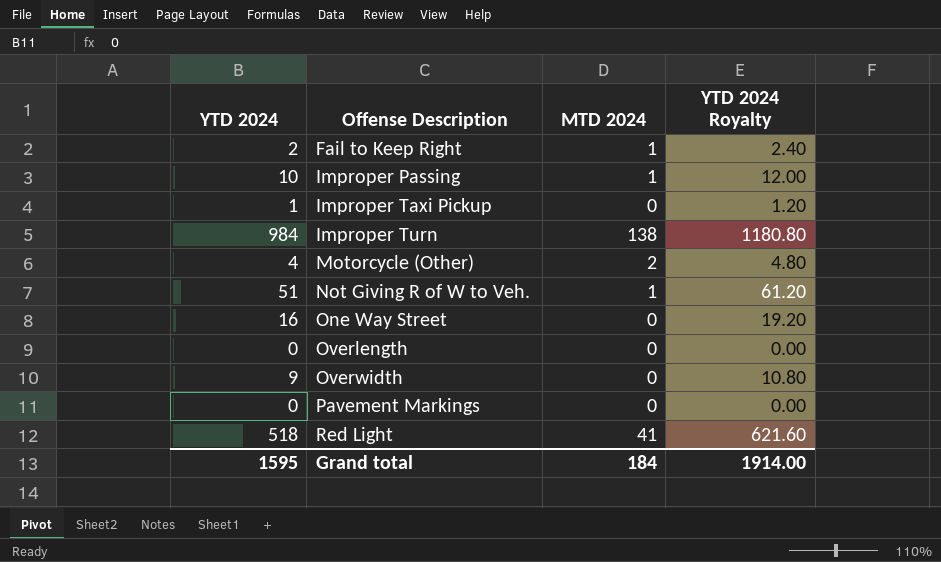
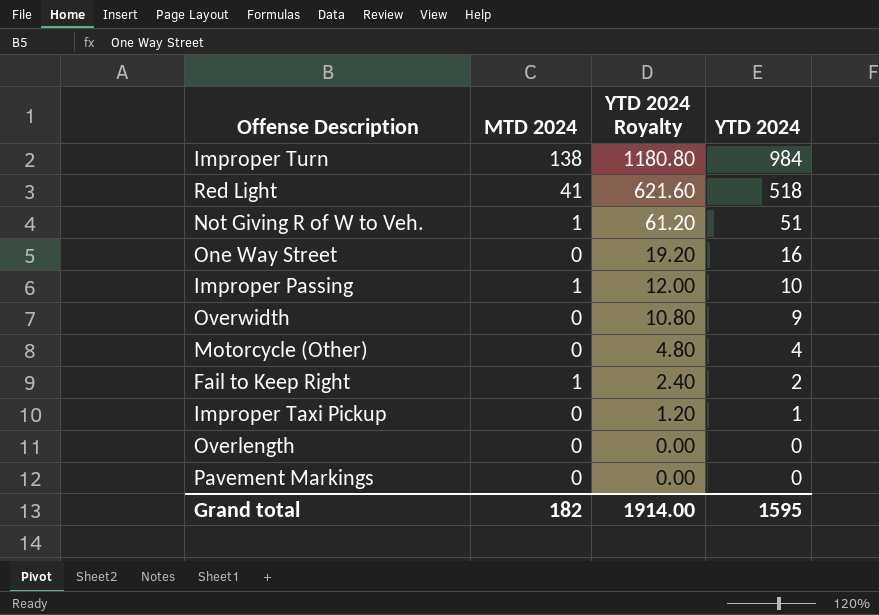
row order: Offense Description ascending -> YTD 2024 Royalty descending
column YTD 2024 | position: 1 -> 4
Motorcycle (Other) | MTD 2024: 2 -> 0
Grand total | MTD 2024: 184 -> 182

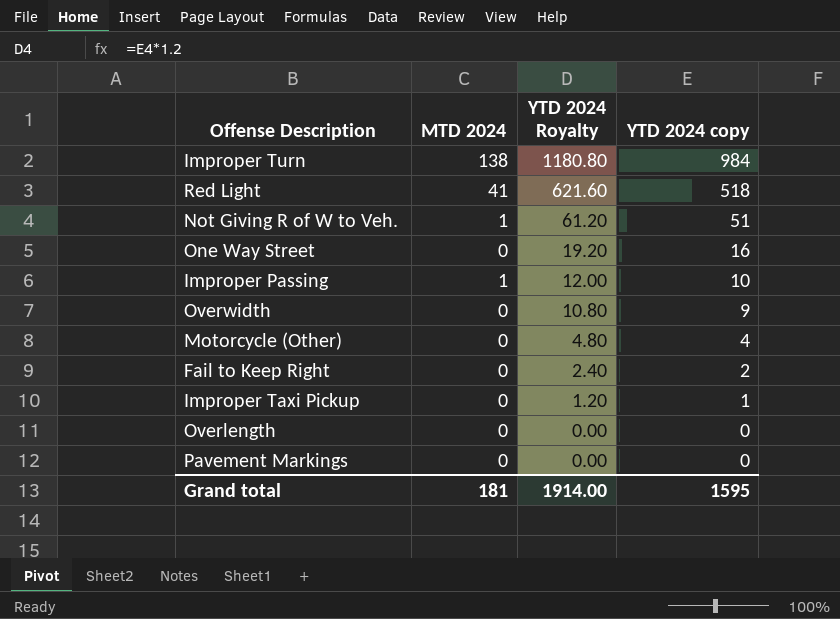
column name: YTD 2024 -> YTD 2024 copy
Fail to Keep Right | MTD 2024: 1 -> 0
Grand total | MTD 2024: 182 -> 181

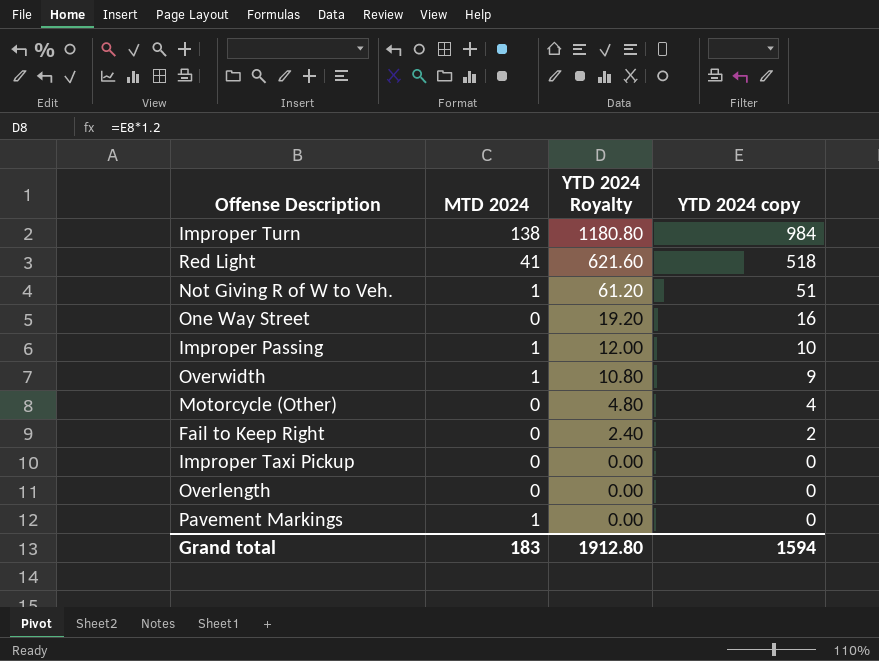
Overwidth | MTD 2024: 0 -> 1
Improper Taxi Pickup | YTD 2024 Royalty: 1.20 -> 0.00
Improper Taxi Pickup | YTD 2024 copy: 1 -> 0
Pavement Markings | MTD 2024: 0 -> 1
Grand total | MTD 2024: 181 -> 183
Grand total | YTD 2024 Royalty: 1914.00 -> 1912.80
Grand total | YTD 2024 copy: 1595 -> 1594

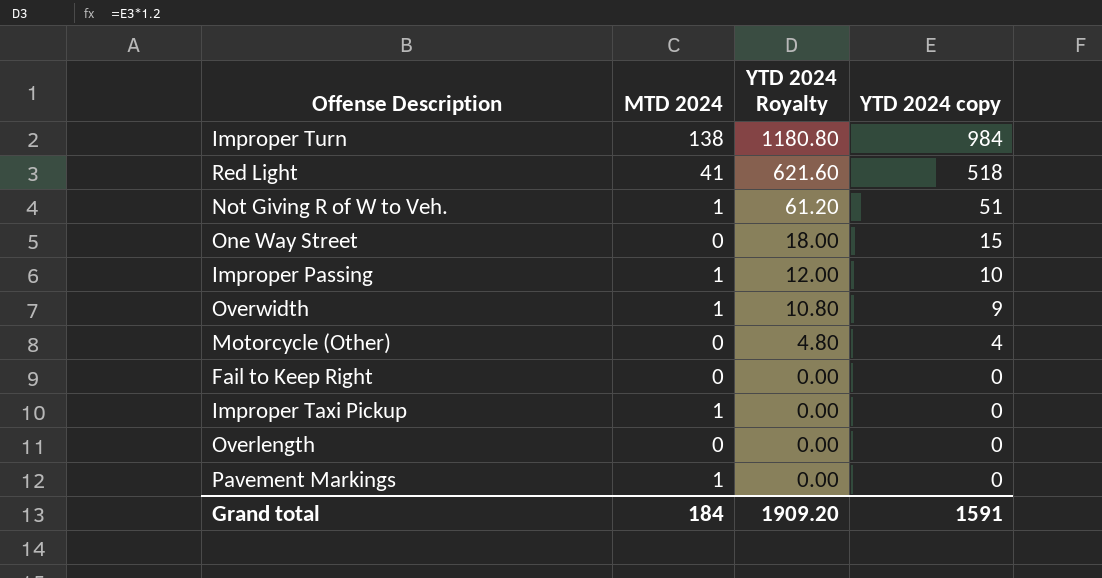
One Way Street | YTD 2024 Royalty: 19.20 -> 18.00
One Way Street | YTD 2024 copy: 16 -> 15
Fail to Keep Right | YTD 2024 Royalty: 2.40 -> 0.00
Fail to Keep Right | YTD 2024 copy: 2 -> 0
Improper Taxi Pickup | MTD 2024: 0 -> 1
Grand total | MTD 2024: 183 -> 184
Grand total | YTD 2024 Royalty: 1912.80 -> 1909.20
Grand total | YTD 2024 copy: 1594 -> 1591

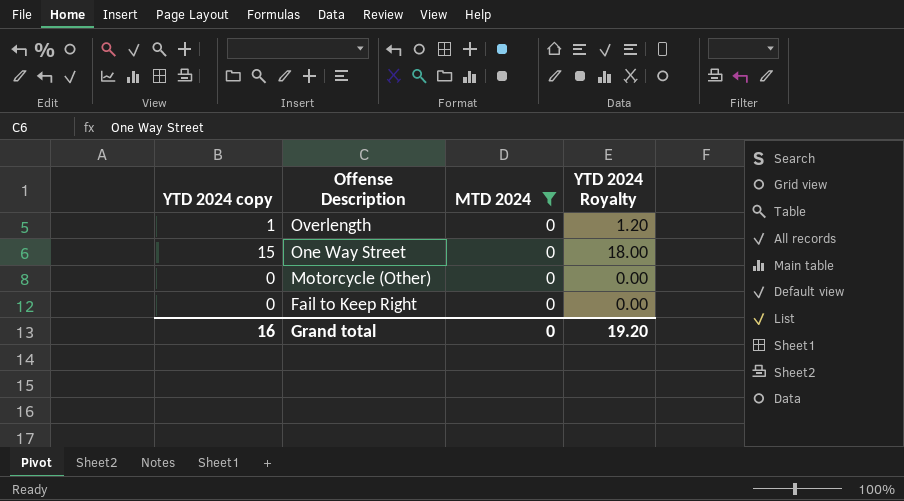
filter: none -> MTD 2024 = 0
row order: YTD 2024 Royalty descending -> Offense Description descending
column YTD 2024 copy | position: 4 -> 1
Overlength | YTD 2024 copy: 0 -> 1
Overlength | YTD 2024 Royalty: 0.00 -> 1.20
Motorcycle (Other) | YTD 2024 copy: 4 -> 0
Motorcycle (Other) | YTD 2024 Royalty: 4.80 -> 0.00
Grand total | YTD 2024 copy: 1591 -> 16
Grand total | MTD 2024: 184 -> 0
Grand total | YTD 2024 Royalty: 1909.20 -> 19.20

